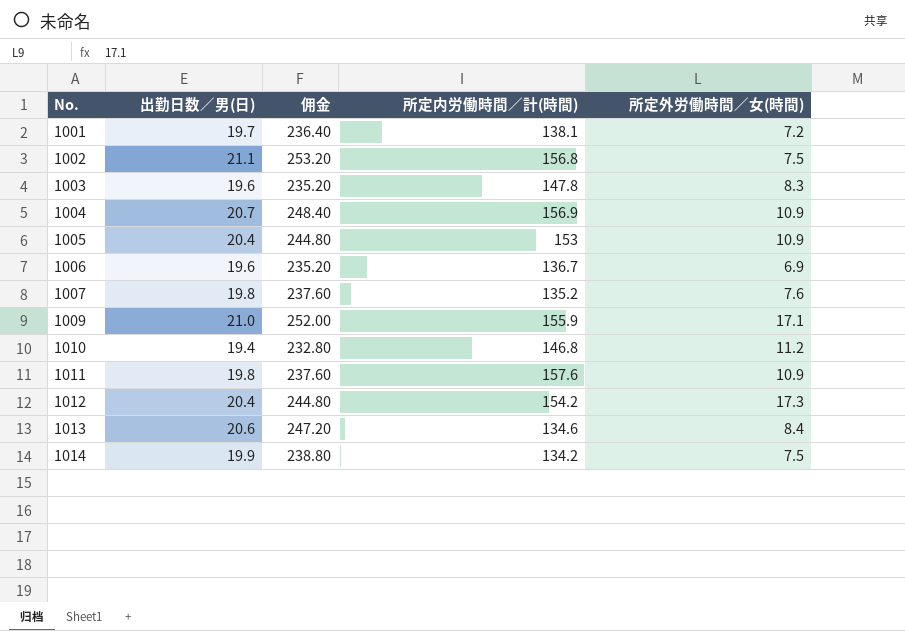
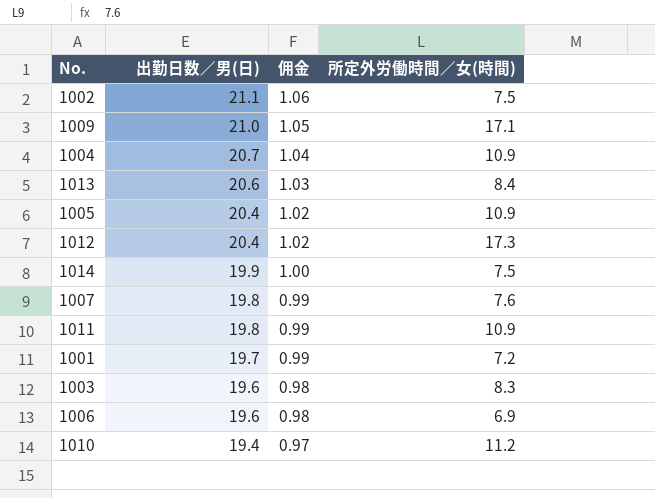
row order: No. ascending -> 出勤日数／男(日) descending
column 所定内労働時間／計(時間) | position: 4 -> none
column 佣金 | formula: [出勤日数／男(日)] * 12 -> [出勤日数／男(日)] * 0.05

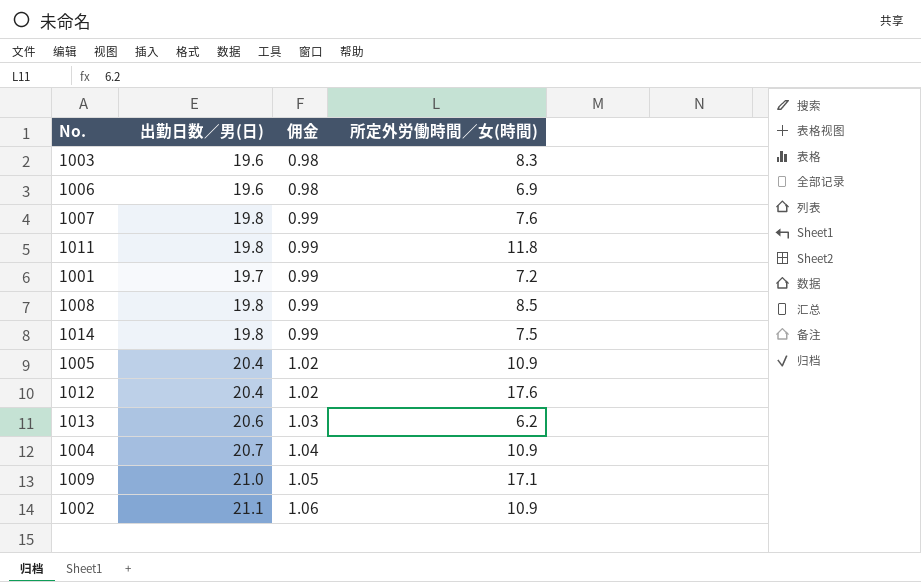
row order: 出勤日数／男(日) descending -> 佣金 ascending
row 1010: 19.4 | 0.97 | 11.2 -> none
1011 | 所定外労働時間／女(時間): 10.9 -> 11.8
row 1008: none -> 19.8 | 0.99 | 8.5
1014 | 出勤日数／男(日): 19.9 -> 19.8
1014 | 佣金: 1.00 -> 0.99
1012 | 所定外労働時間／女(時間): 17.3 -> 17.6
1013 | 所定外労働時間／女(時間): 8.4 -> 6.2
1002 | 所定外労働時間／女(時間): 7.5 -> 10.9

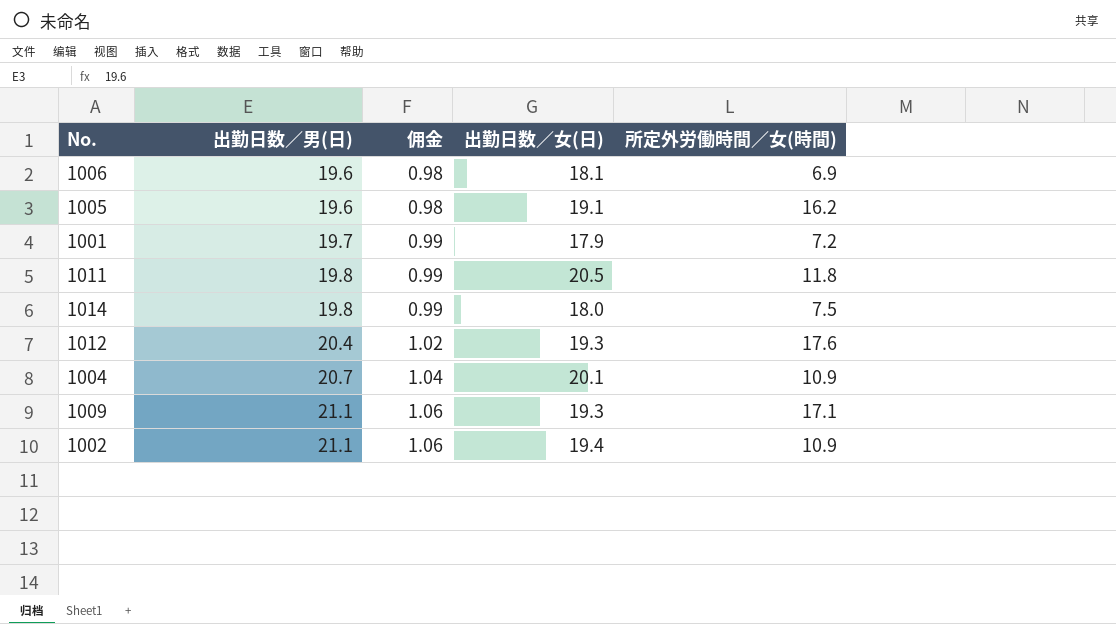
row order: 佣金 ascending -> 出勤日数／男(日) ascending
column 出勤日数／女(日) | position: none -> 4
row 1003: 19.6 | 0.98 | 8.3 -> none
row 1007: 19.8 | 0.99 | 7.6 -> none
row 1008: 19.8 | 0.99 | 8.5 -> none
row 1013: 20.6 | 1.03 | 6.2 -> none
1005 | 出勤日数／男(日): 20.4 -> 19.6
1005 | 佣金: 1.02 -> 0.98
1005 | 所定外労働時間／女(時間): 10.9 -> 16.2
1009 | 出勤日数／男(日): 21.0 -> 21.1
1009 | 佣金: 1.05 -> 1.06

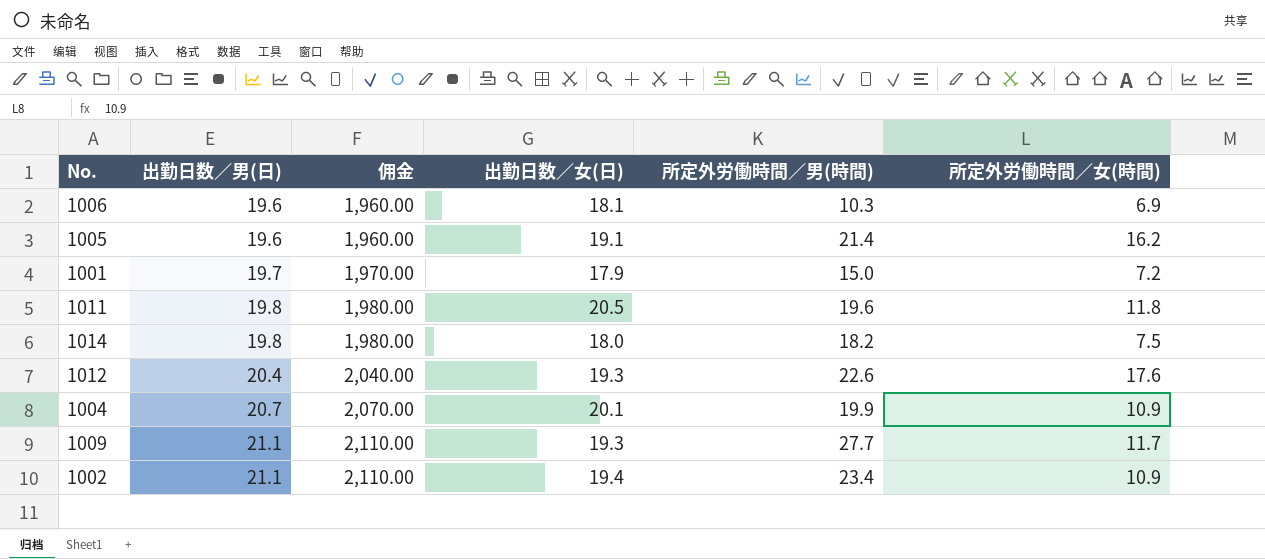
column 佣金 | formula: [出勤日数／男(日)] * 0.05 -> [出勤日数／男(日)] * 100
column 所定外労働時間／男(時間) | position: none -> 5
1009 | 所定外労働時間／女(時間): 17.1 -> 11.7

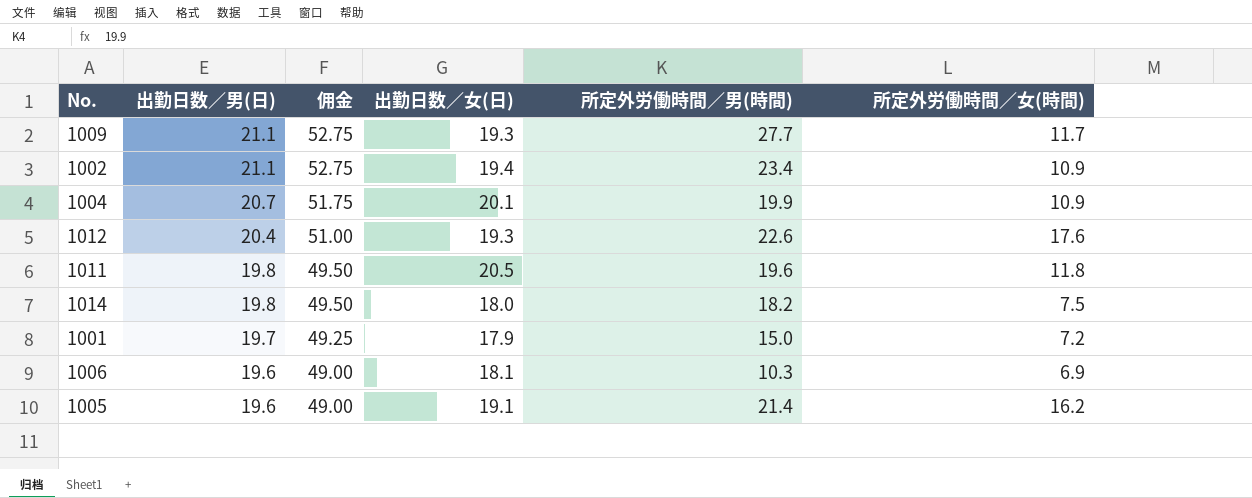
row order: 出勤日数／男(日) ascending -> 出勤日数／男(日) descending
column 佣金 | formula: [出勤日数／男(日)] * 100 -> [出勤日数／男(日)] * 2.5

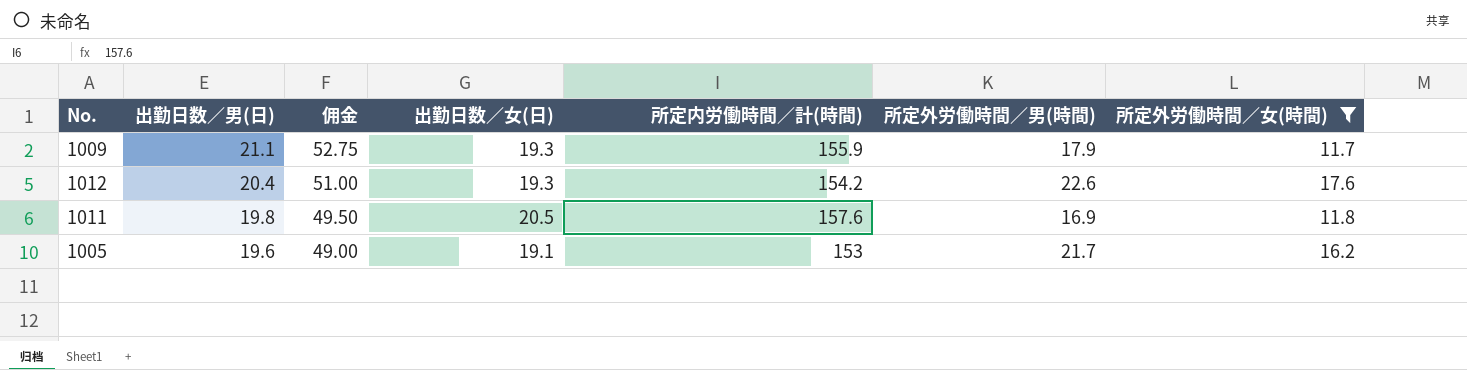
filter: none -> 所定外労働時間／女(時間) >= 11.7
column 所定内労働時間／計(時間) | position: none -> 5
1009 | 所定外労働時間／男(時間): 27.7 -> 17.9
1011 | 所定外労働時間／男(時間): 19.6 -> 16.9
1005 | 所定外労働時間／男(時間): 21.4 -> 21.7

